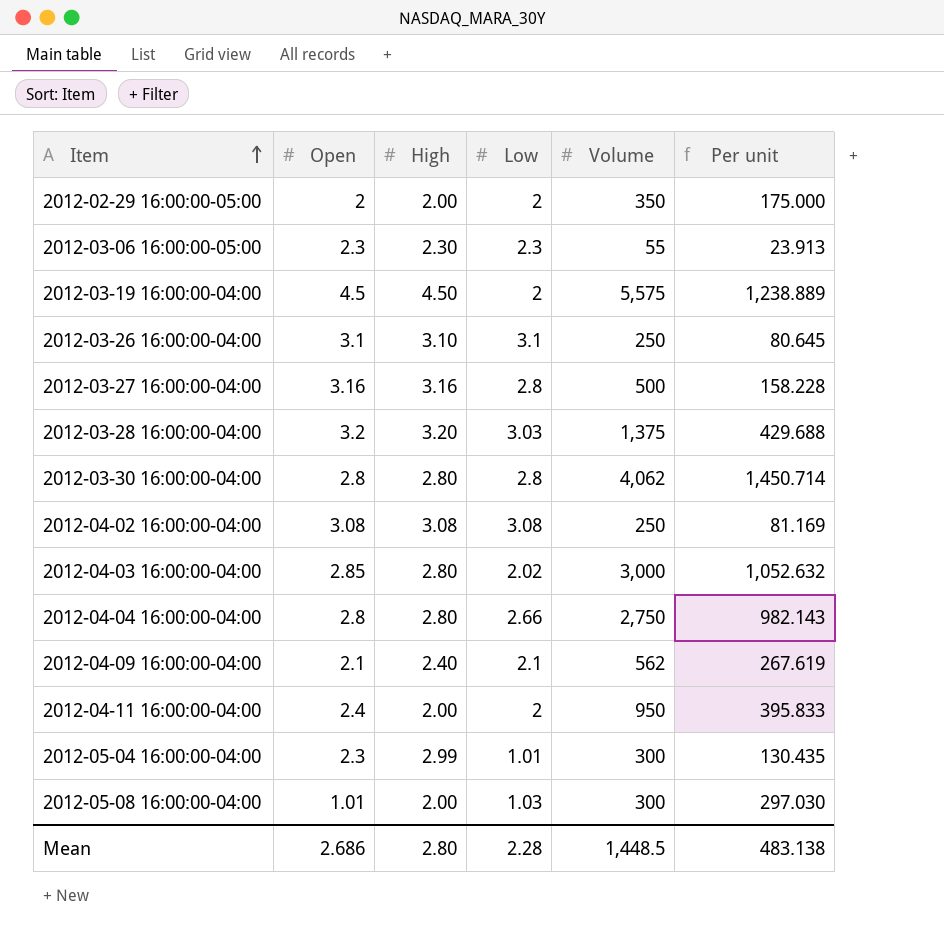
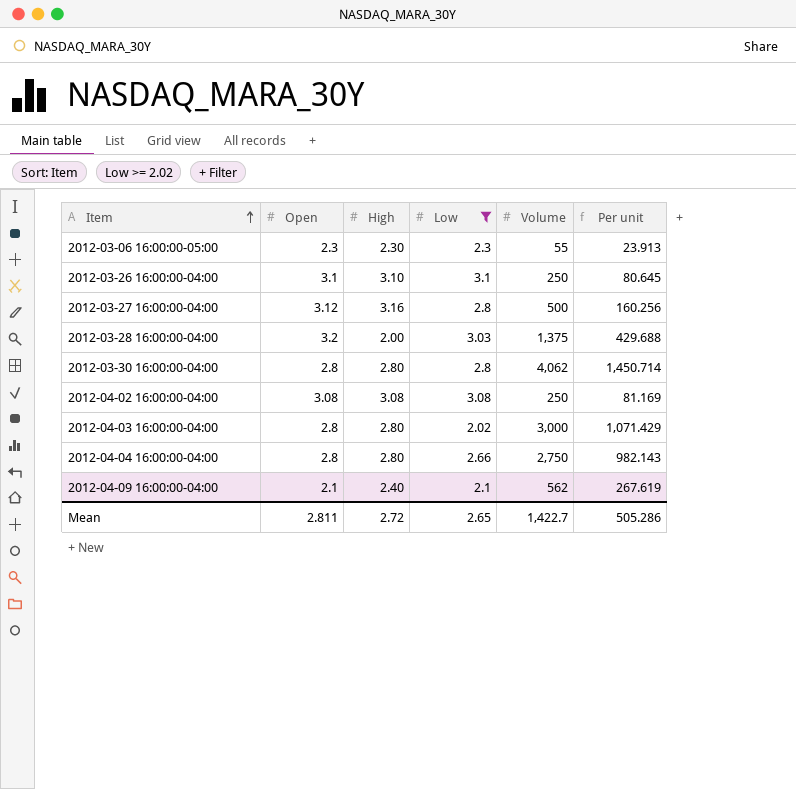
filter: none -> Low >= 2.02
2012-03-27 16:00:00-04:00 | Open: 3.16 -> 3.12
2012-03-27 16:00:00-04:00 | Per unit: 158.228 -> 160.256
2012-03-28 16:00:00-04:00 | High: 3.20 -> 2.00
2012-04-03 16:00:00-04:00 | Open: 2.85 -> 2.8
2012-04-03 16:00:00-04:00 | Per unit: 1,052.632 -> 1,071.429
Mean | Open: 2.686 -> 2.811
Mean | High: 2.80 -> 2.72
Mean | Low: 2.28 -> 2.65
Mean | Volume: 1,448.5 -> 1,422.7
Mean | Per unit: 483.138 -> 505.286

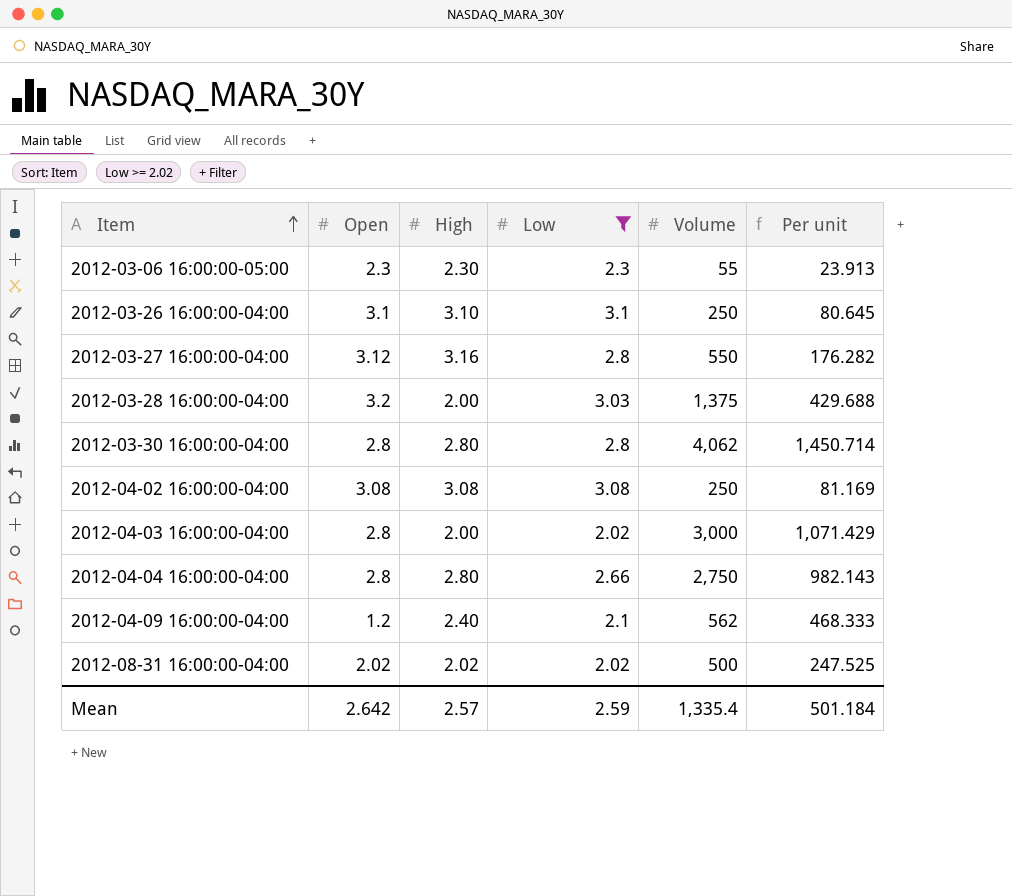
2012-03-27 16:00:00-04:00 | Volume: 500 -> 550
2012-03-27 16:00:00-04:00 | Per unit: 160.256 -> 176.282
2012-04-03 16:00:00-04:00 | High: 2.80 -> 2.00
2012-04-09 16:00:00-04:00 | Open: 2.1 -> 1.2
2012-04-09 16:00:00-04:00 | Per unit: 267.619 -> 468.333
row 2012-08-31 16:00:00-04:00: none -> 2.02 | 2.02 | 2.02 | 500 | 247.525
Mean | Open: 2.811 -> 2.642
Mean | High: 2.72 -> 2.57
Mean | Low: 2.65 -> 2.59
Mean | Volume: 1,422.7 -> 1,335.4
Mean | Per unit: 505.286 -> 501.184

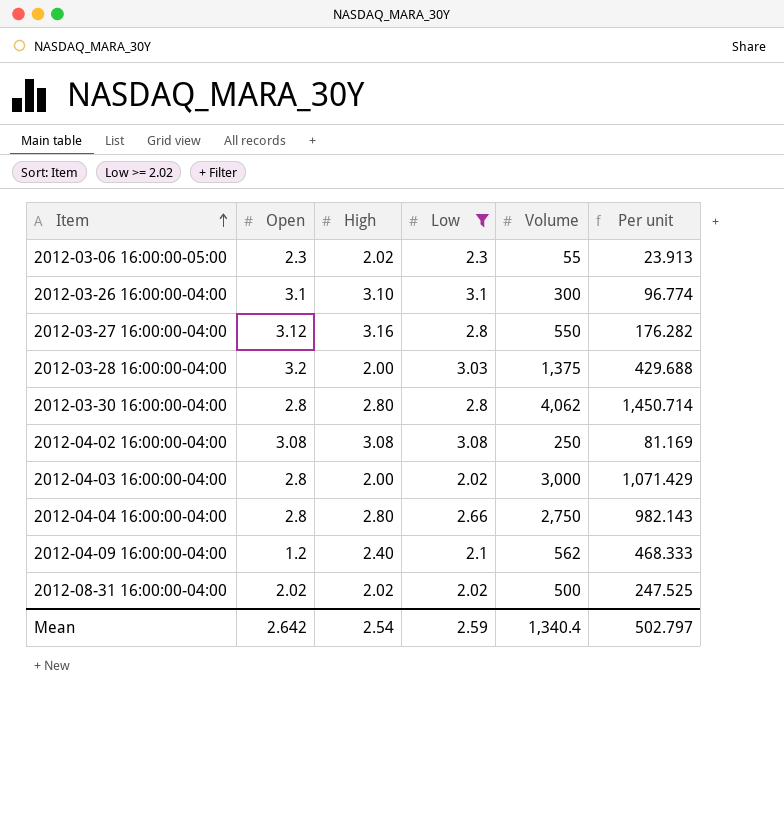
2012-03-06 16:00:00-05:00 | High: 2.30 -> 2.02
2012-03-26 16:00:00-04:00 | Volume: 250 -> 300
2012-03-26 16:00:00-04:00 | Per unit: 80.645 -> 96.774
Mean | High: 2.57 -> 2.54
Mean | Volume: 1,335.4 -> 1,340.4
Mean | Per unit: 501.184 -> 502.797

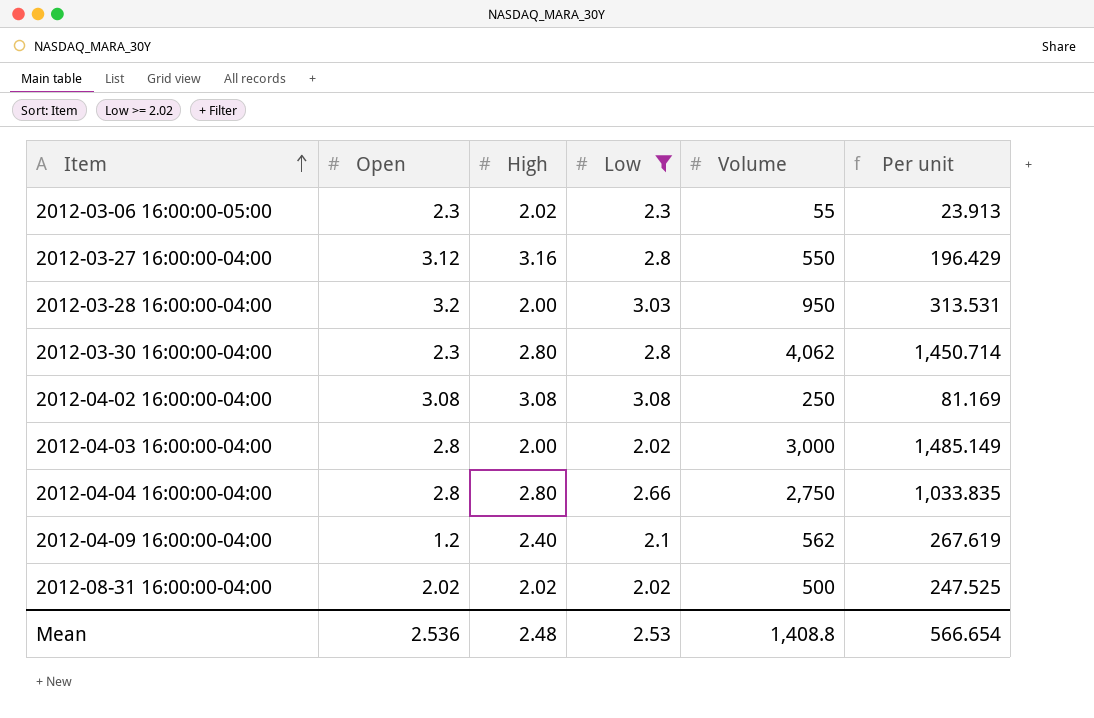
column Per unit | formula: [Volume] / [Open] -> [Volume] / [Low]
row 2012-03-26 16:00:00-04:00: 3.1 | 3.10 | 3.1 | 300 | 96.774 -> none
2012-03-28 16:00:00-04:00 | Volume: 1,375 -> 950
2012-03-30 16:00:00-04:00 | Open: 2.8 -> 2.3
Mean | Open: 2.642 -> 2.536
Mean | High: 2.54 -> 2.48
Mean | Low: 2.59 -> 2.53
Mean | Volume: 1,340.4 -> 1,408.8
Mean | Per unit: 502.797 -> 566.654

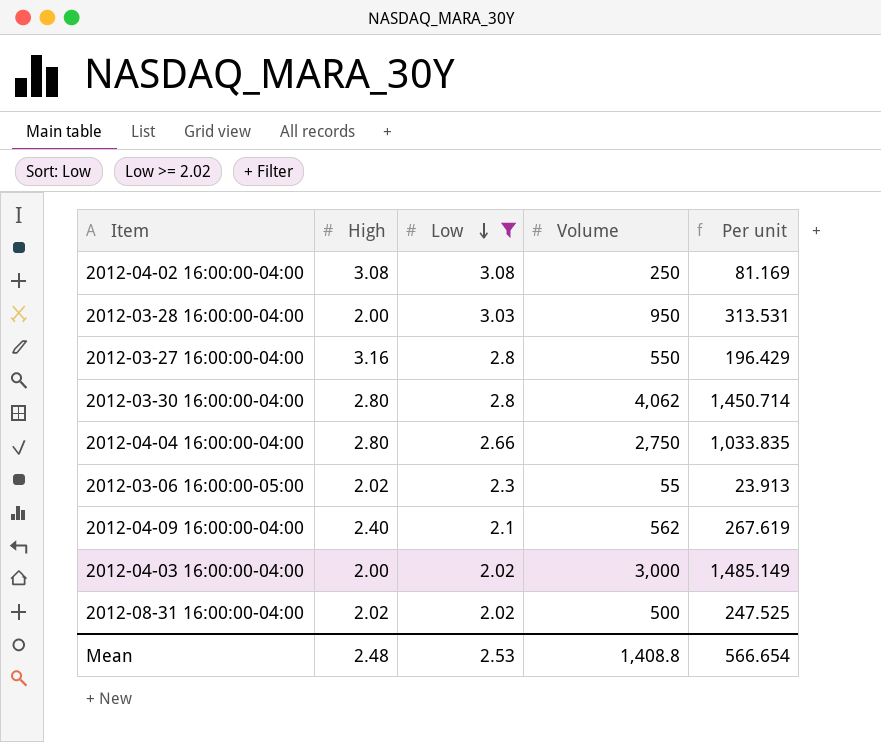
row order: Item ascending -> Low descending
column Open | position: 2 -> none

